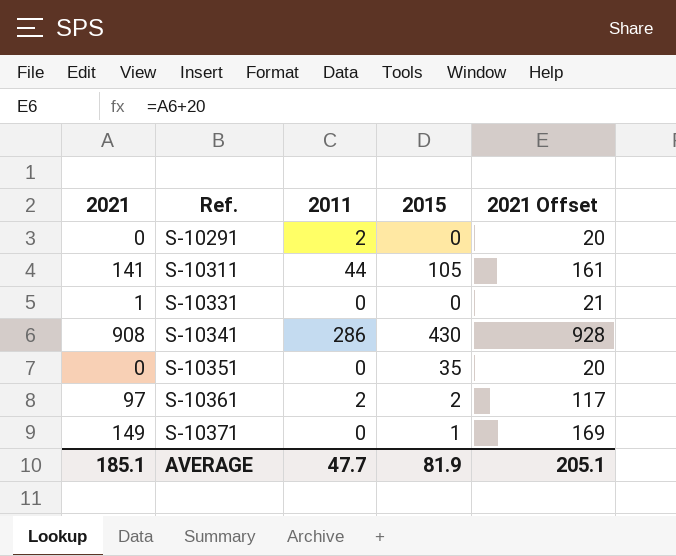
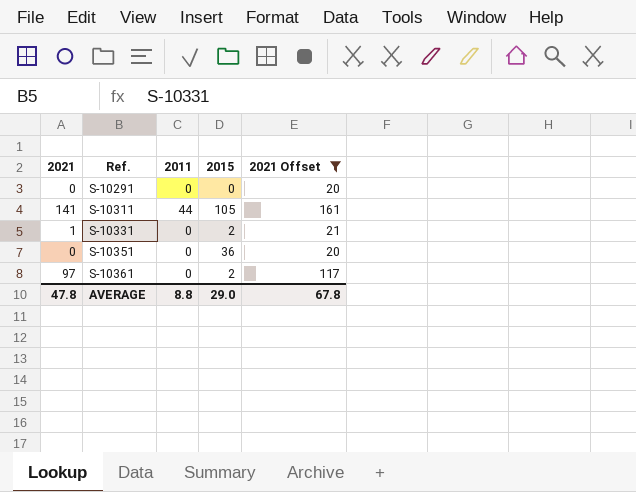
filter: none -> 2021 Offset <= 161
S-10291 | 2011: 2 -> 0
S-10331 | 2015: 0 -> 2
S-10351 | 2015: 35 -> 36
S-10361 | 2011: 2 -> 0
AVERAGE | 2021: 185.1 -> 47.8
AVERAGE | 2011: 47.7 -> 8.8
AVERAGE | 2015: 81.9 -> 29.0
AVERAGE | 2021 Offset: 205.1 -> 67.8

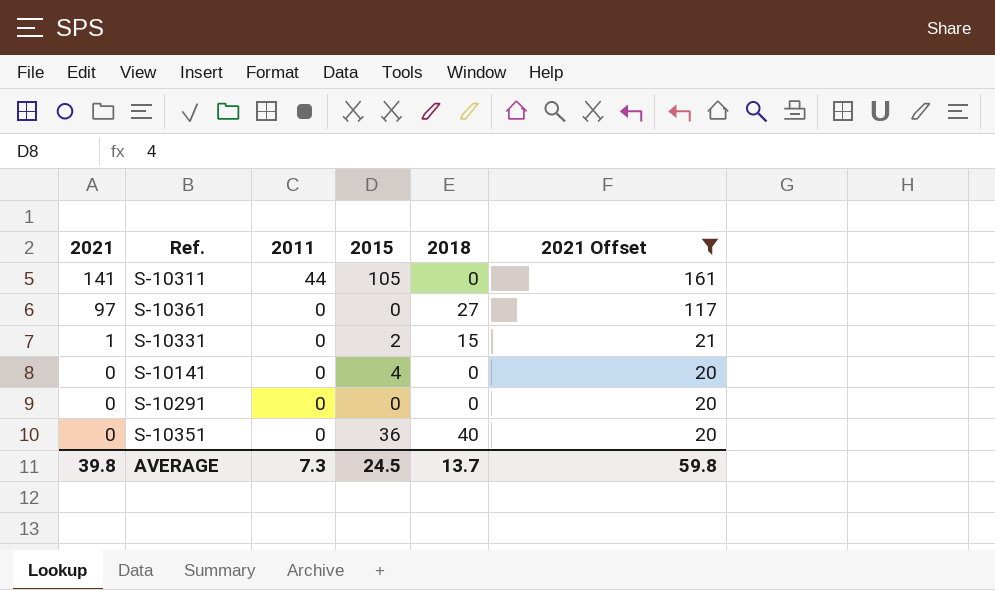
row order: Ref. ascending -> 2021 descending
column 2018 | position: none -> 5
S-10361 | 2015: 2 -> 0
row S-10141: none -> 0 | 0 | 4 | 0 | 20
AVERAGE | 2021: 47.8 -> 39.8
AVERAGE | 2011: 8.8 -> 7.3
AVERAGE | 2015: 29.0 -> 24.5
AVERAGE | 2021 Offset: 67.8 -> 59.8

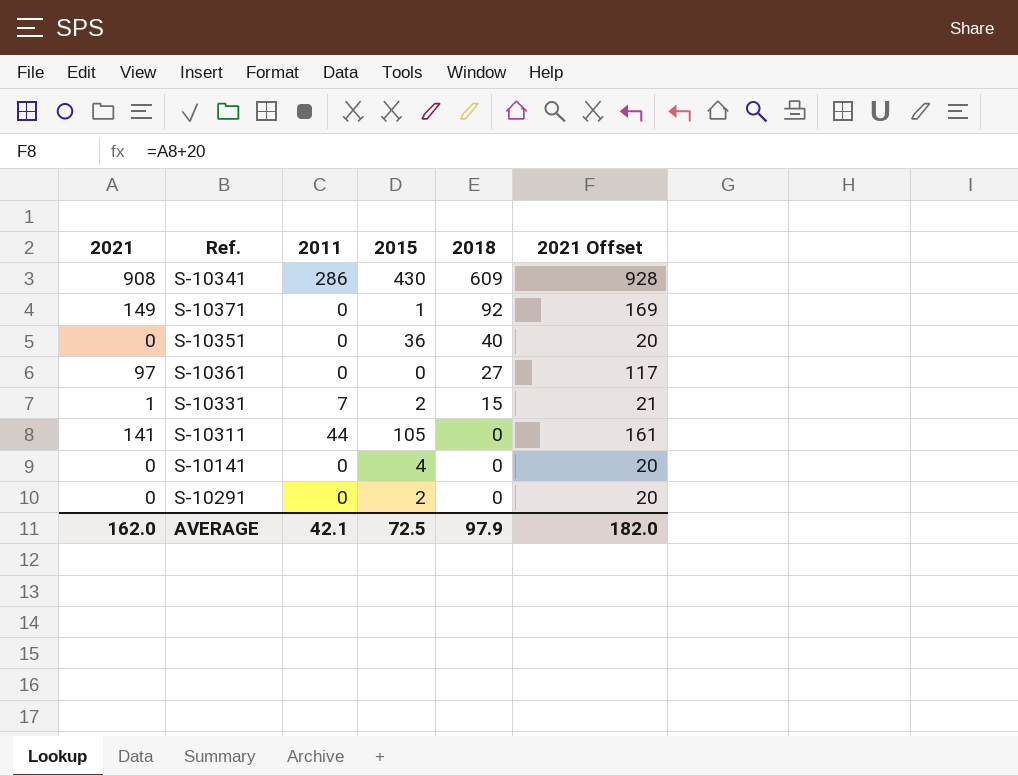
filter: 2021 Offset <= 161 -> none
row order: 2021 descending -> 2018 descending
S-10331 | 2011: 0 -> 7
S-10291 | 2015: 0 -> 2
AVERAGE | 2021: 39.8 -> 162.0
AVERAGE | 2011: 7.3 -> 42.1
AVERAGE | 2015: 24.5 -> 72.5
AVERAGE | 2018: 13.7 -> 97.9
AVERAGE | 2021 Offset: 59.8 -> 182.0

